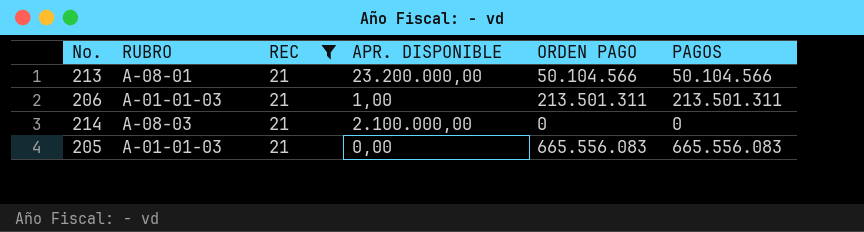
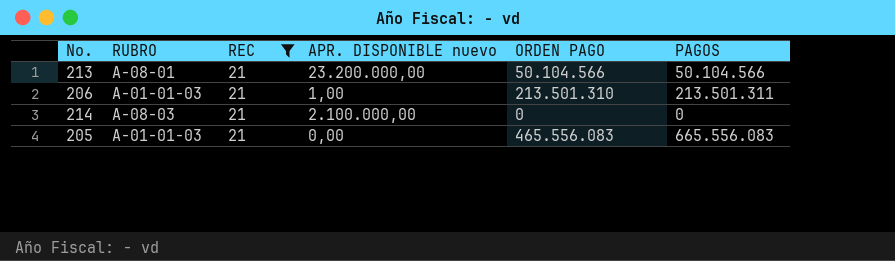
column name: APR. DISPONIBLE -> APR. DISPONIBLE nuevo
206 | ORDEN PAGO: 213.501.311 -> 213.501.310
205 | ORDEN PAGO: 665.556.083 -> 465.556.083

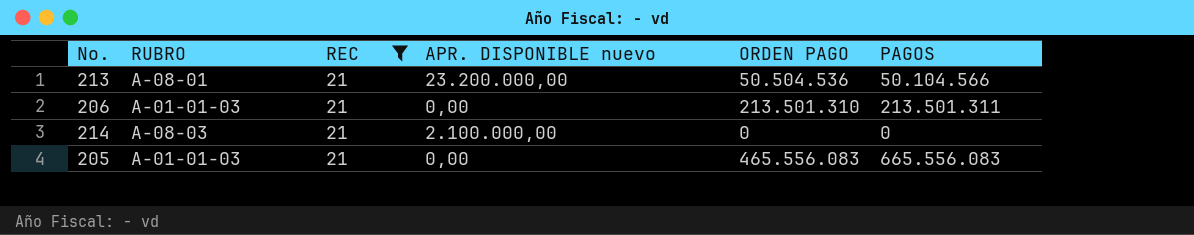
213 | ORDEN PAGO: 50.104.566 -> 50.504.536
206 | APR. DISPONIBLE nuevo: 1,00 -> 0,00

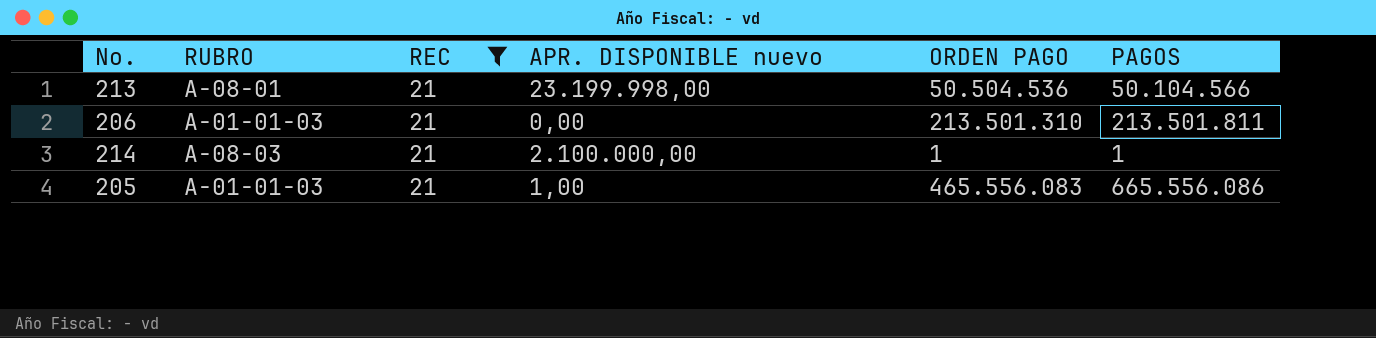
213 | APR. DISPONIBLE nuevo: 23.200.000,00 -> 23.199.998,00
206 | PAGOS: 213.501.311 -> 213.501.811
214 | ORDEN PAGO: 0 -> 1
214 | PAGOS: 0 -> 1
205 | APR. DISPONIBLE nuevo: 0,00 -> 1,00
205 | PAGOS: 665.556.083 -> 665.556.086

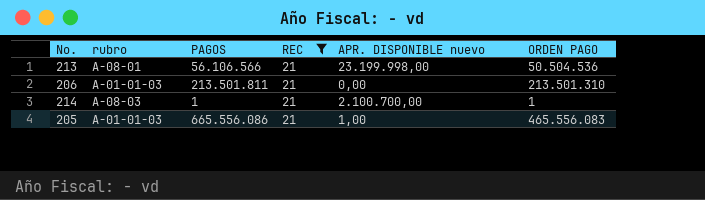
column name: RUBRO -> rubro
column PAGOS | position: 6 -> 3
213 | PAGOS: 50.104.566 -> 56.106.566
214 | APR. DISPONIBLE nuevo: 2.100.000,00 -> 2.100.700,00

